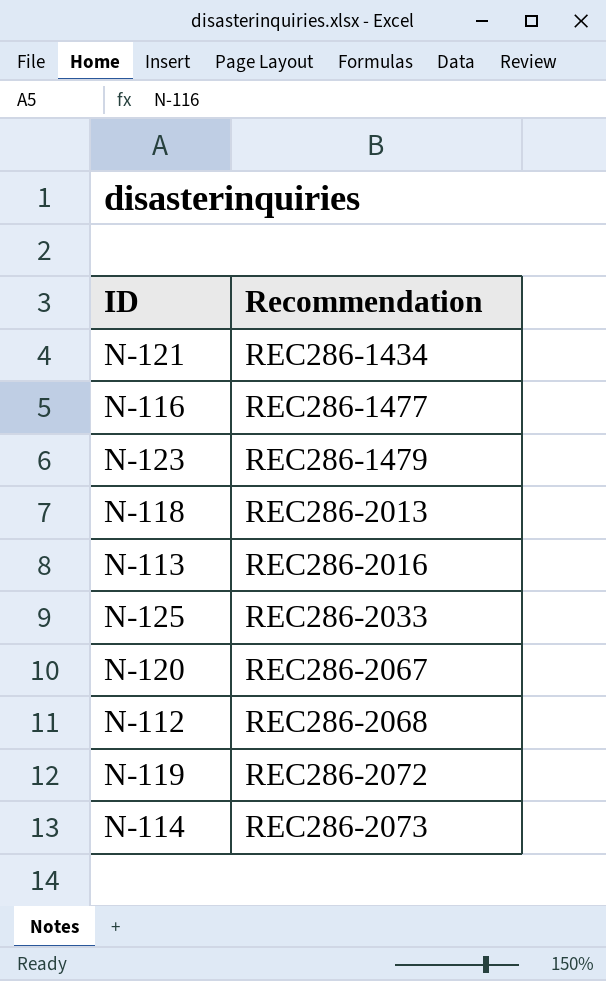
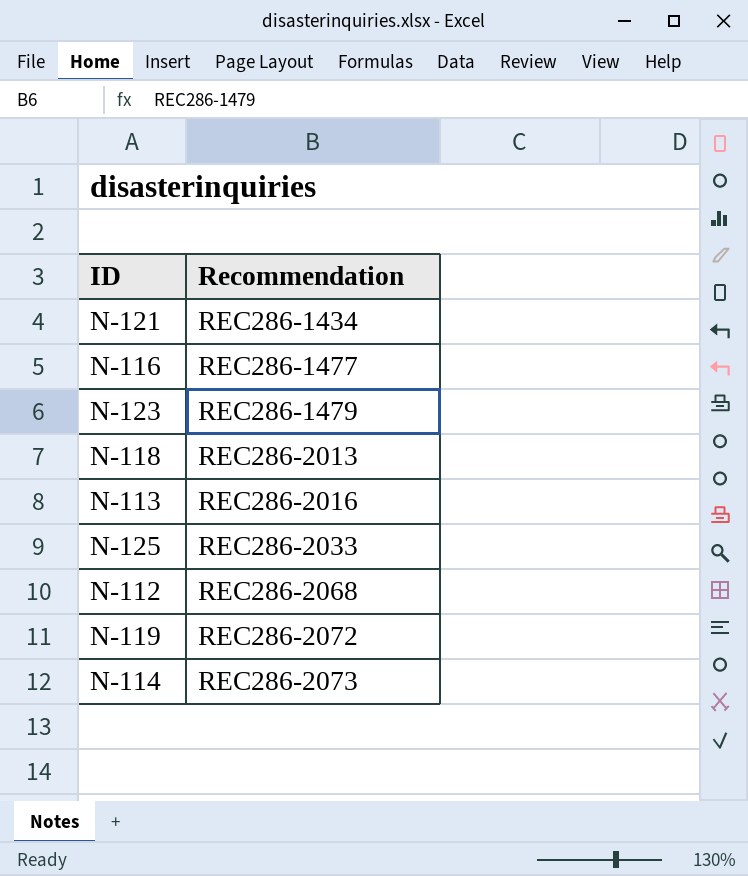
row N-120: REC286-2067 -> none

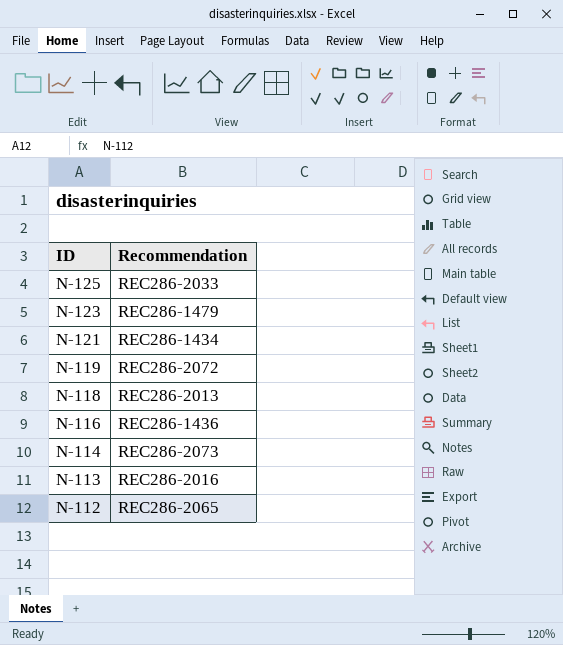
row order: Recommendation ascending -> ID descending
N-116 | Recommendation: REC286-1477 -> REC286-1436
N-112 | Recommendation: REC286-2068 -> REC286-2065

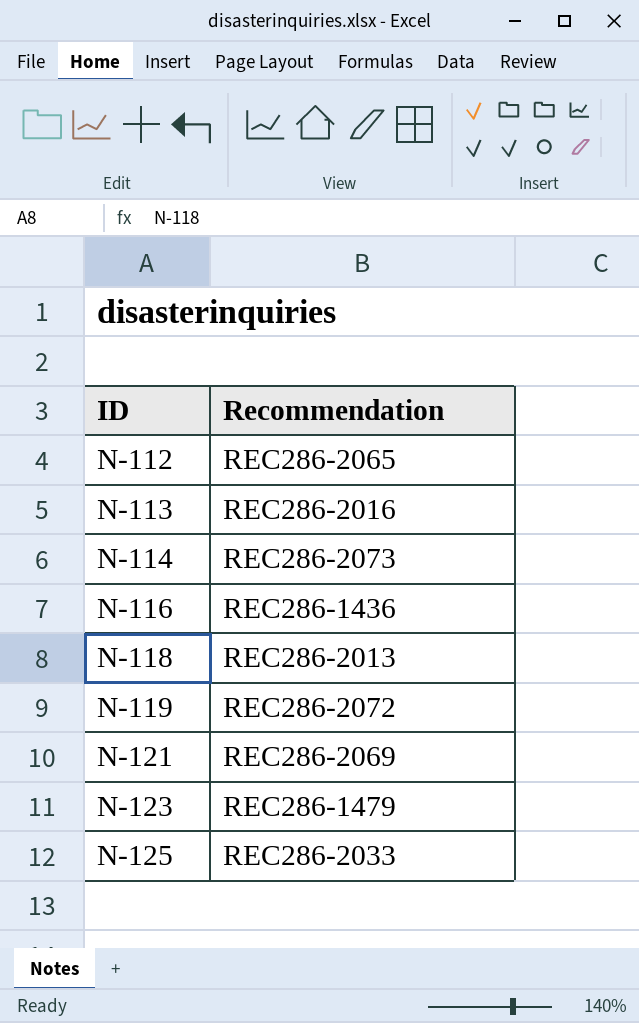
row order: ID descending -> ID ascending
N-121 | Recommendation: REC286-1434 -> REC286-2069

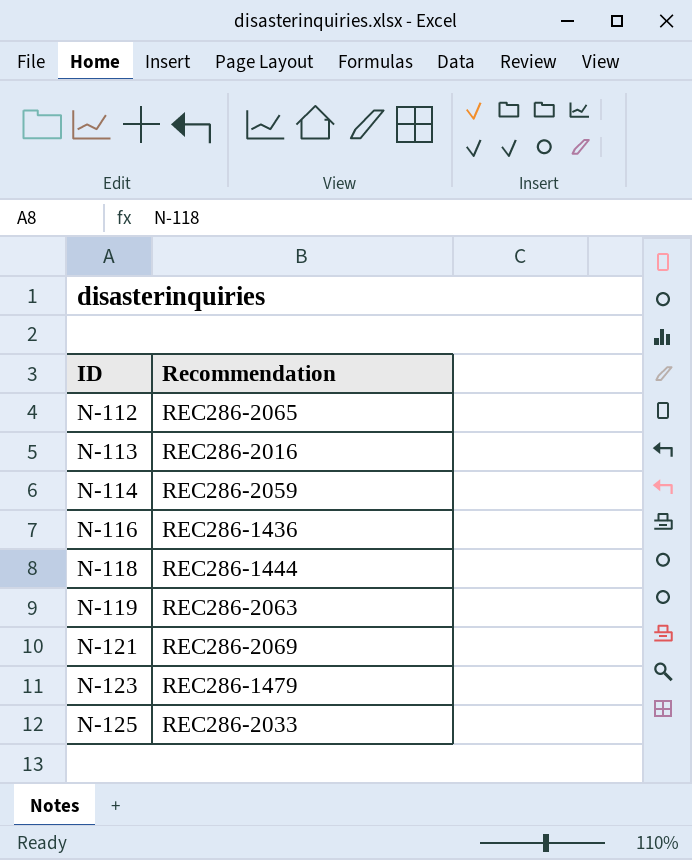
N-114 | Recommendation: REC286-2073 -> REC286-2059
N-118 | Recommendation: REC286-2013 -> REC286-1444
N-119 | Recommendation: REC286-2072 -> REC286-2063

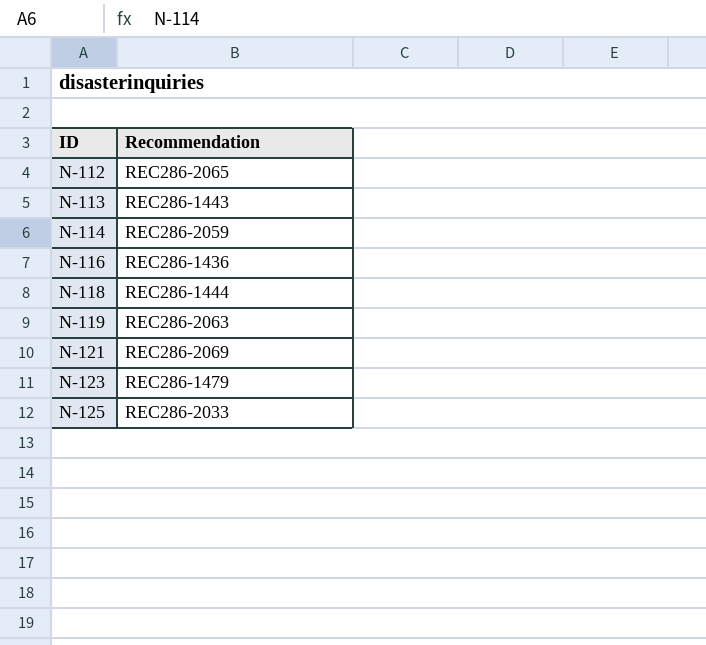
N-113 | Recommendation: REC286-2016 -> REC286-1443

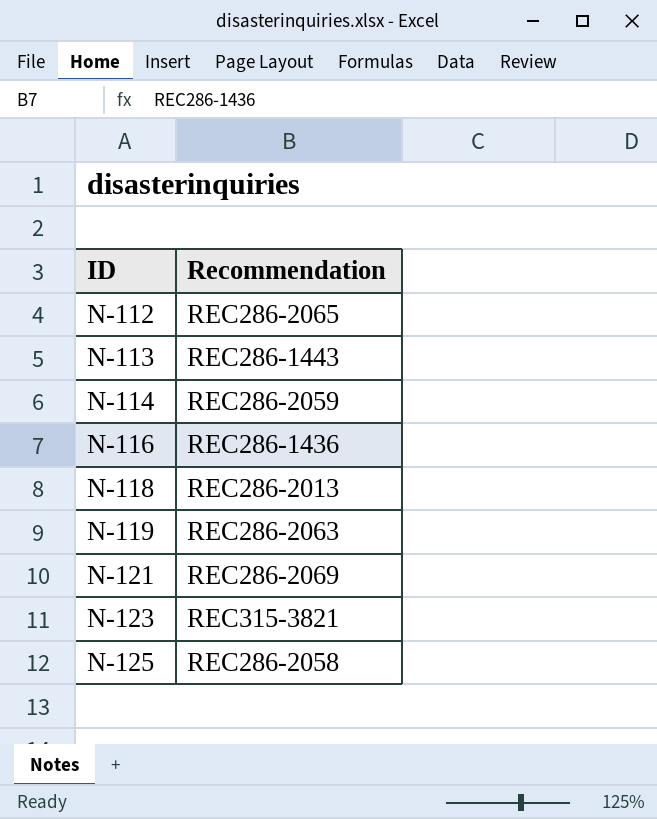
N-118 | Recommendation: REC286-1444 -> REC286-2013
N-123 | Recommendation: REC286-1479 -> REC315-3821
N-125 | Recommendation: REC286-2033 -> REC286-2058

